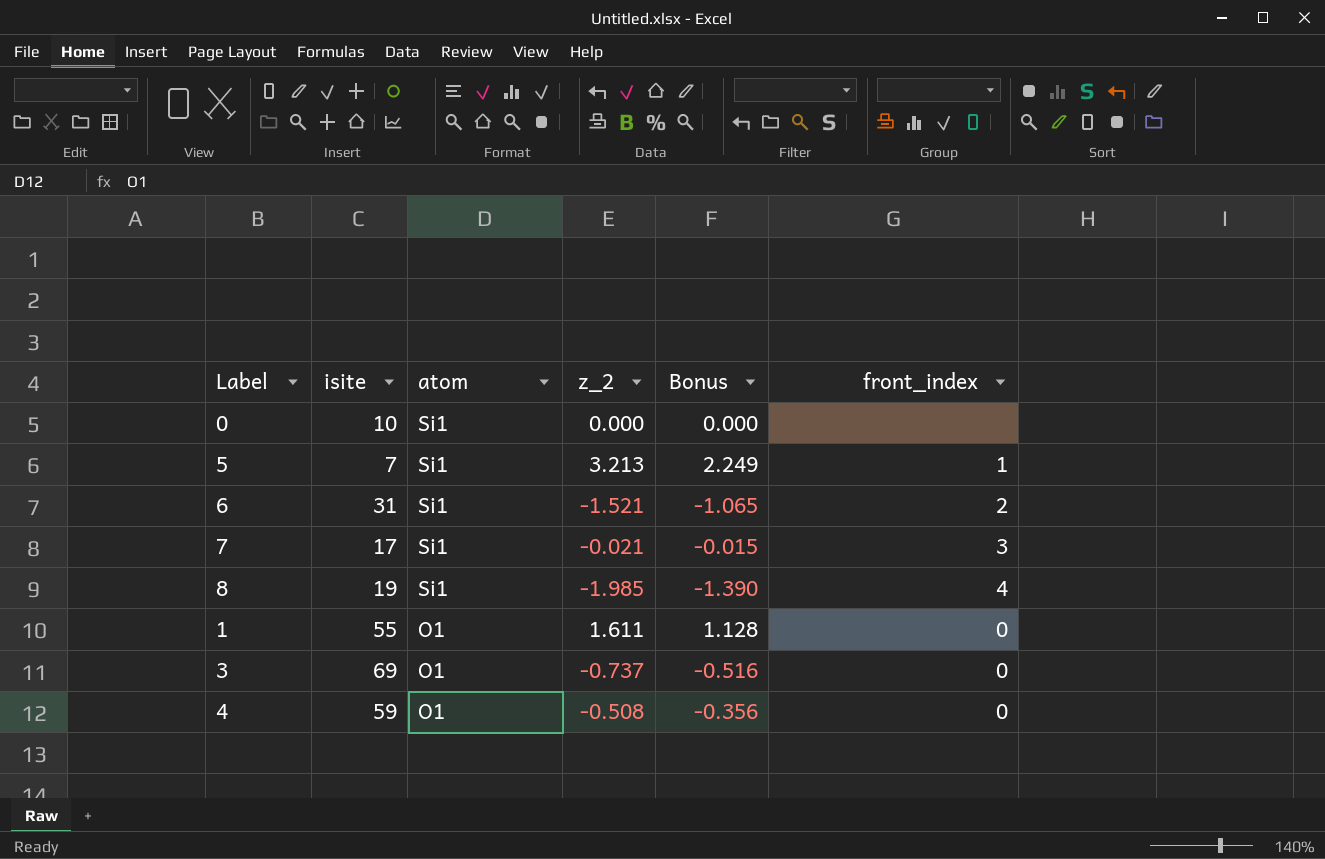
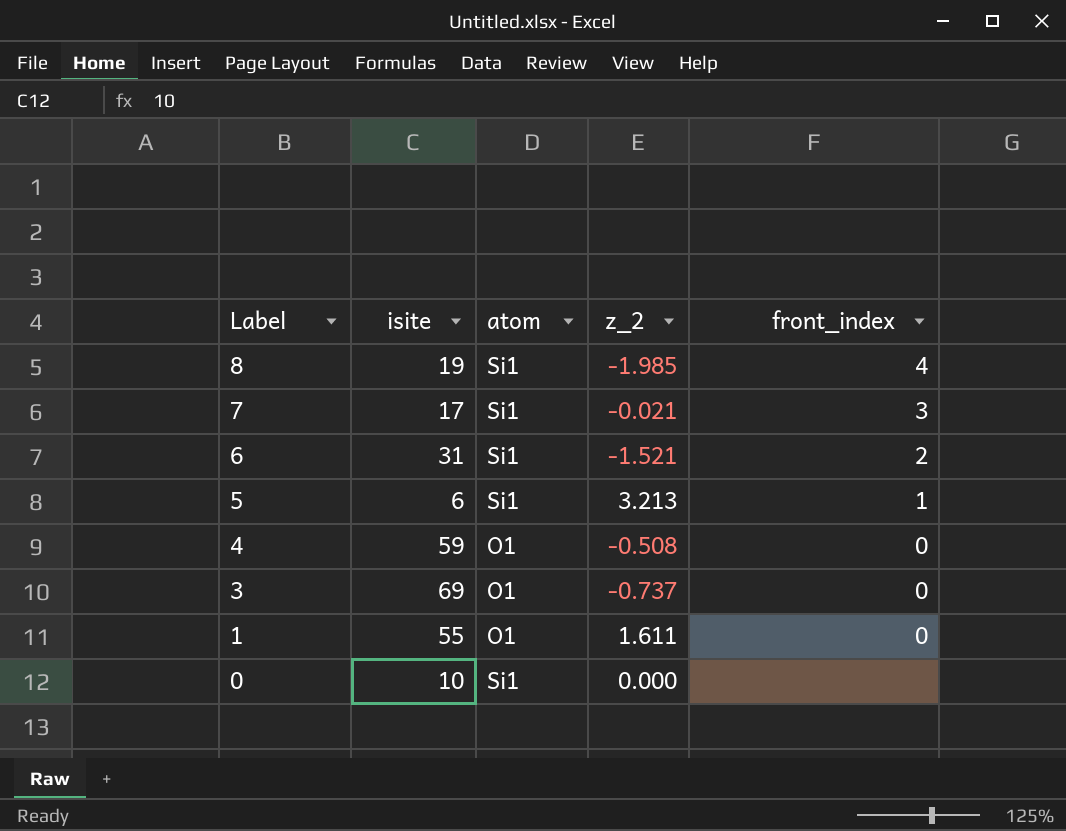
row order: atom descending -> Label descending
column Bonus | formula: [z_2] * 0.7 -> none
5 | isite: 7 -> 6

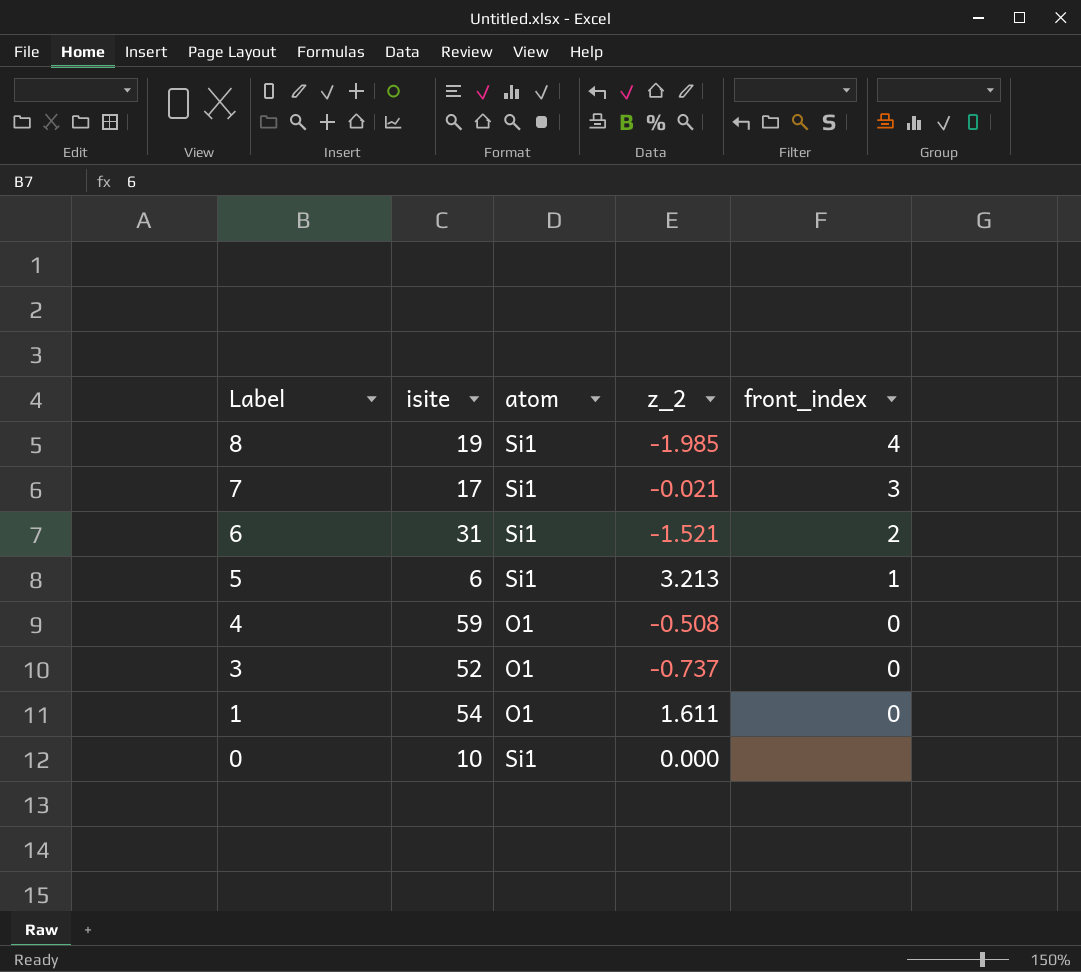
3 | isite: 69 -> 52
1 | isite: 55 -> 54

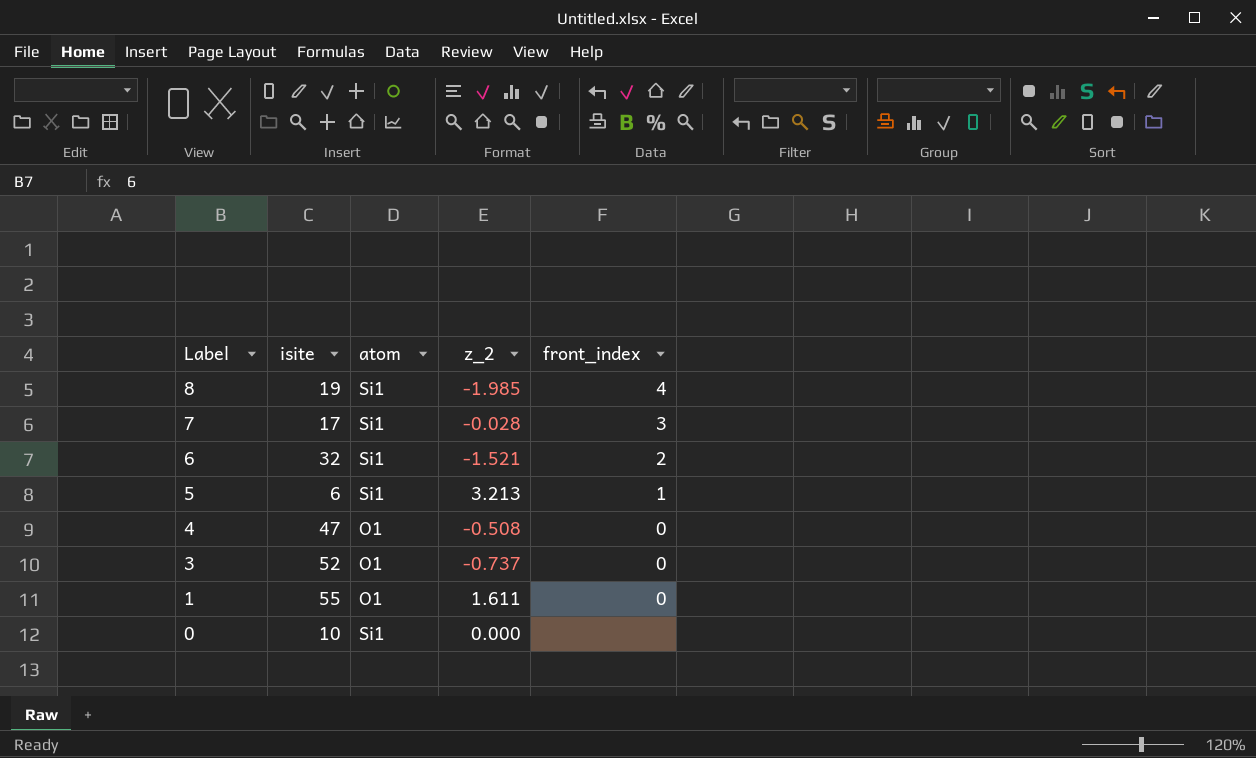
7 | z_2: -0.021 -> -0.028
6 | isite: 31 -> 32
4 | isite: 59 -> 47
1 | isite: 54 -> 55

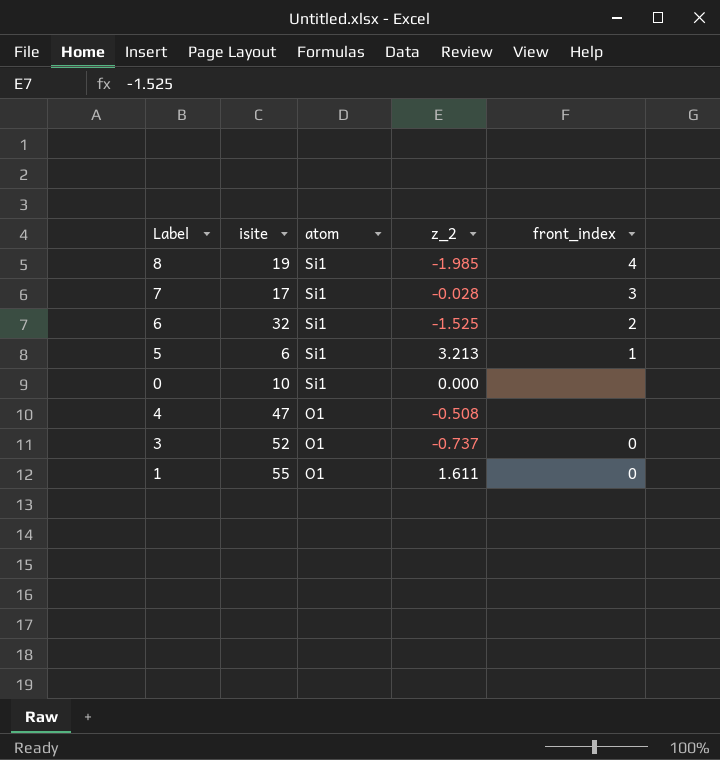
row order: Label descending -> atom descending
6 | z_2: -1.521 -> -1.525
4 | front_index: 0 -> none

